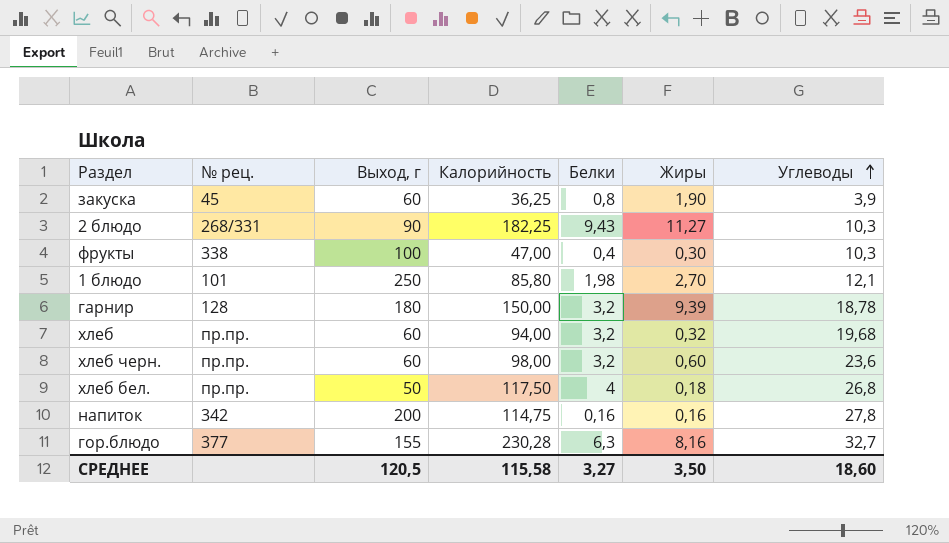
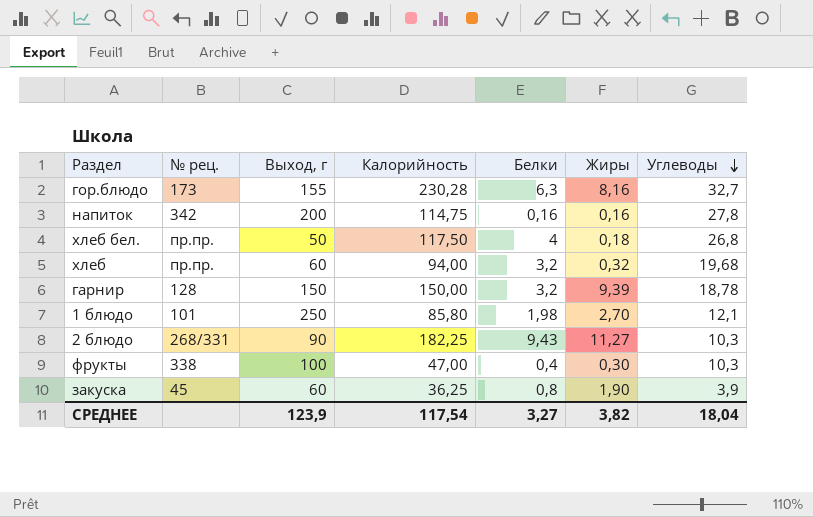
row order: Углеводы ascending -> Углеводы descending
row хлеб черн.: пр.пр. | 60 | 98,00 | 3,2 | 0,60 | 23,6 -> none
гор.блюдо | № рец.: 377 -> 173
гарнир | Выход, г: 180 -> 150
СРЕДНЕЕ | Выход, г: 120,5 -> 123,9
СРЕДНЕЕ | Калорийность: 115,58 -> 117,54
СРЕДНЕЕ | Жиры: 3,50 -> 3,82
СРЕДНЕЕ | Углеводы: 18,60 -> 18,04

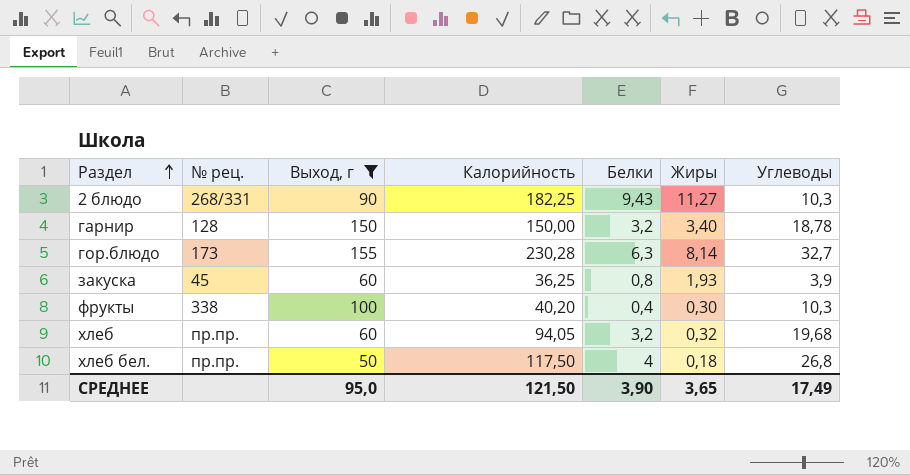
filter: none -> Выход, г <= 155
row order: Углеводы descending -> Раздел ascending
гарнир | Жиры: 9,39 -> 3,40
гор.блюдо | Жиры: 8,16 -> 8,14
закуска | Жиры: 1,90 -> 1,93
фрукты | Калорийность: 47,00 -> 40,20
хлеб | Калорийность: 94,00 -> 94,05
СРЕДНЕЕ | Выход, г: 123,9 -> 95,0
СРЕДНЕЕ | Калорийность: 117,54 -> 121,50
СРЕДНЕЕ | Белки: 3,27 -> 3,90
СРЕДНЕЕ | Жиры: 3,82 -> 3,65
СРЕДНЕЕ | Углеводы: 18,04 -> 17,49

